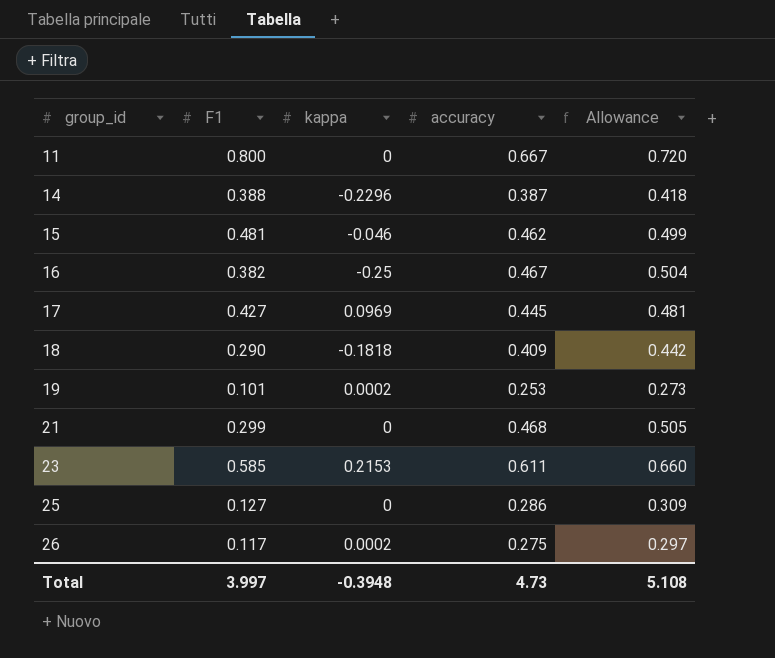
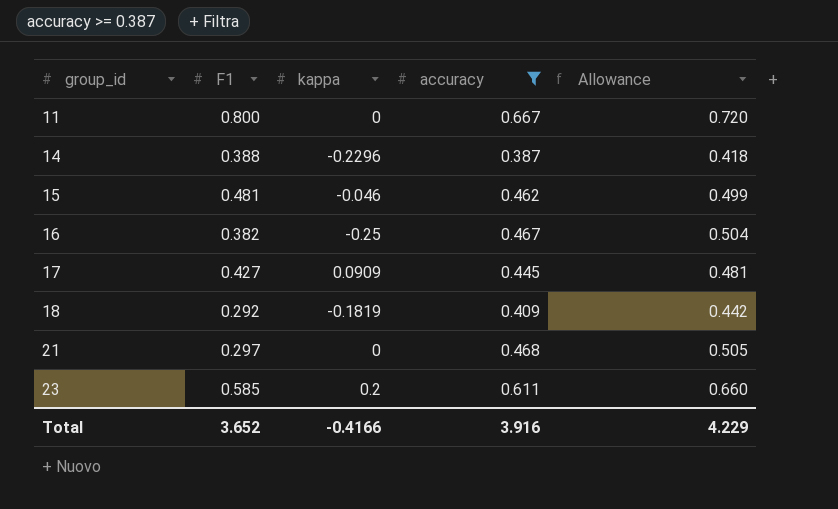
filter: none -> accuracy >= 0.387
17 | kappa: 0.0969 -> 0.0909
18 | F1: 0.290 -> 0.292
18 | kappa: -0.1818 -> -0.1819
21 | F1: 0.299 -> 0.297
23 | kappa: 0.2153 -> 0.2
Total | F1: 3.997 -> 3.652
Total | kappa: -0.3948 -> -0.4166
Total | accuracy: 4.73 -> 3.916
Total | Allowance: 5.108 -> 4.229

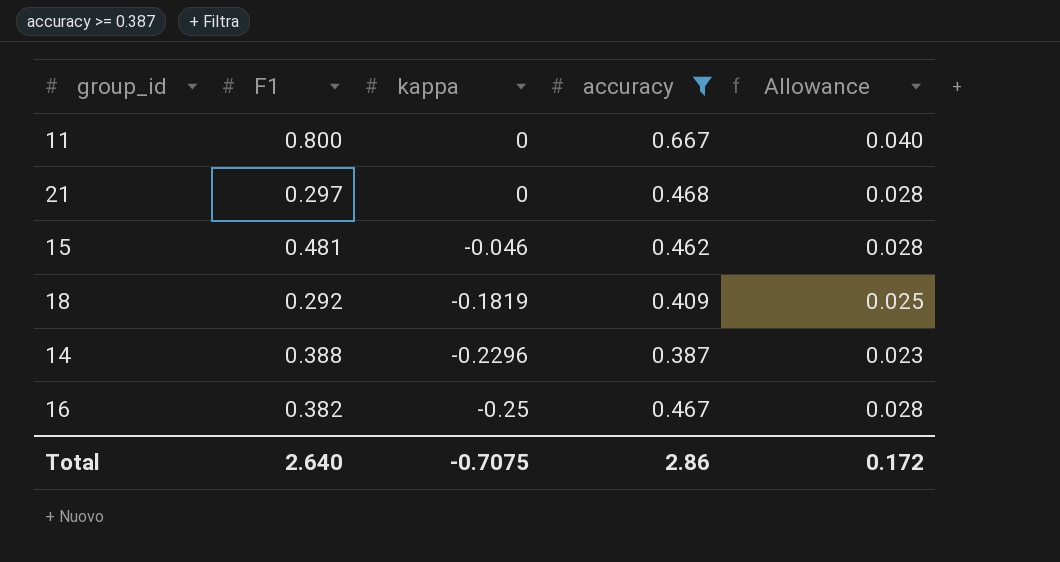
row order: group_id ascending -> kappa descending
column Allowance | formula: [accuracy] * 1.08 -> [accuracy] * 0.06
row 17: 0.427 | 0.0909 | 0.445 | 0.481 -> none
row 23: 0.585 | 0.2 | 0.611 | 0.660 -> none
Total | F1: 3.652 -> 2.640
Total | kappa: -0.4166 -> -0.7075
Total | accuracy: 3.916 -> 2.86
Total | Allowance: 4.229 -> 0.172

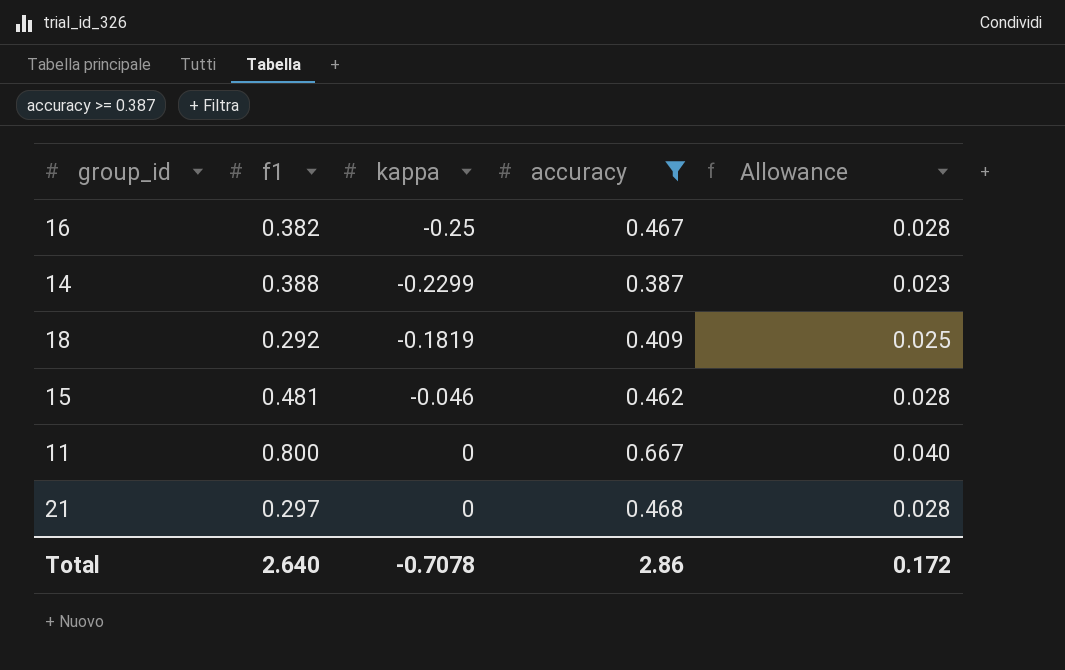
row order: kappa descending -> kappa ascending
column name: F1 -> f1
14 | kappa: -0.2296 -> -0.2299
Total | kappa: -0.7075 -> -0.7078

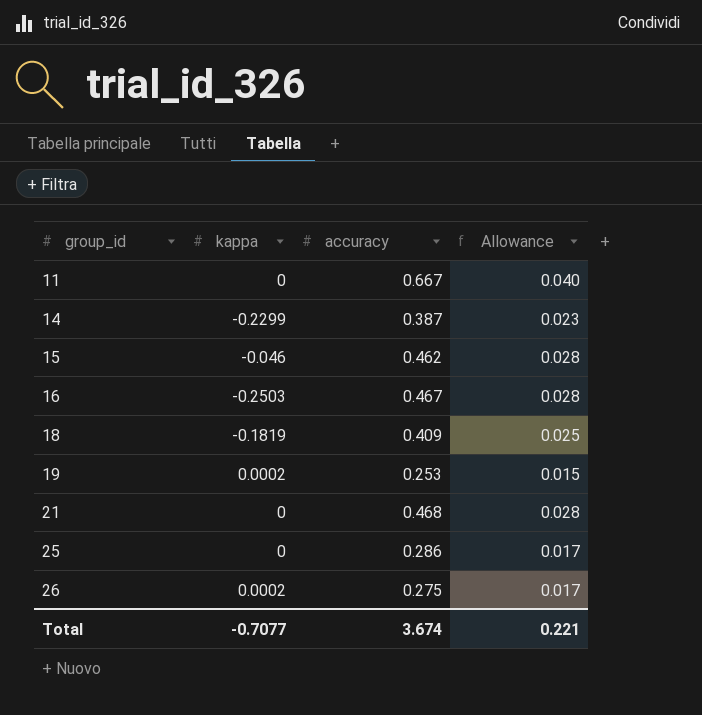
filter: accuracy >= 0.387 -> none
row order: kappa ascending -> group_id ascending
column f1 | position: 2 -> none
16 | kappa: -0.25 -> -0.2503
Total | kappa: -0.7078 -> -0.7077
Total | accuracy: 2.86 -> 3.674
Total | Allowance: 0.172 -> 0.221

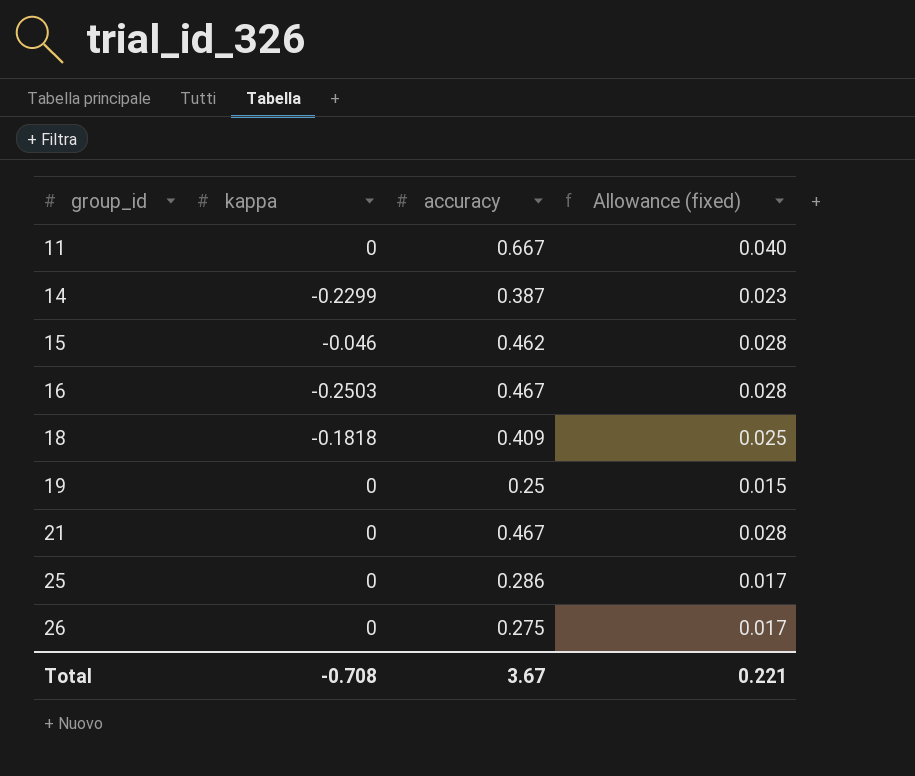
column name: Allowance -> Allowance (fixed)
18 | kappa: -0.1819 -> -0.1818
19 | kappa: 0.0002 -> 0
19 | accuracy: 0.253 -> 0.25
21 | accuracy: 0.468 -> 0.467
26 | kappa: 0.0002 -> 0
Total | kappa: -0.7077 -> -0.708
Total | accuracy: 3.674 -> 3.67

